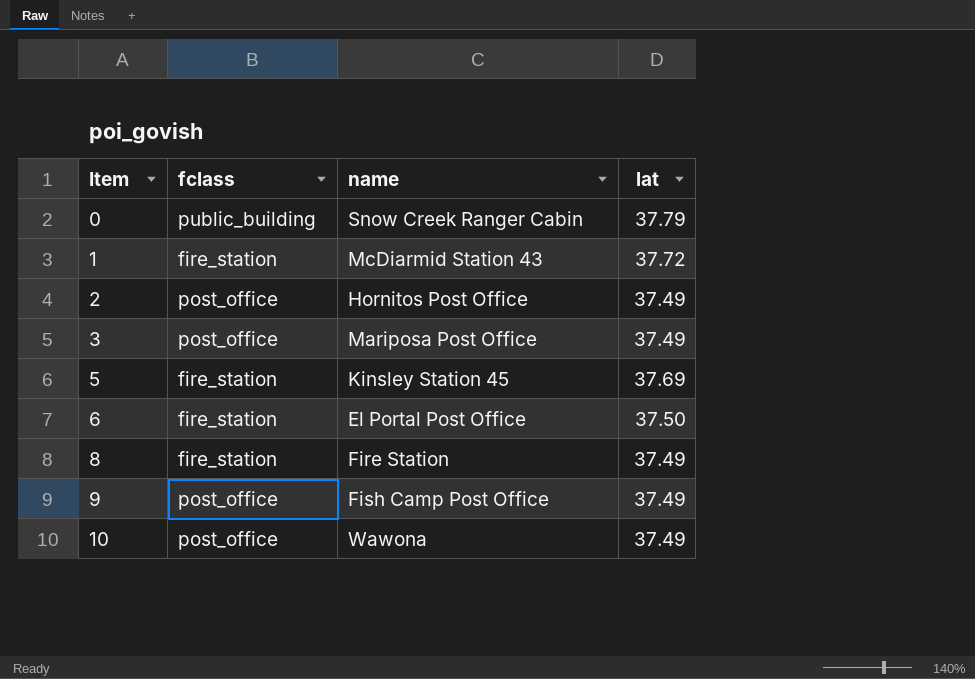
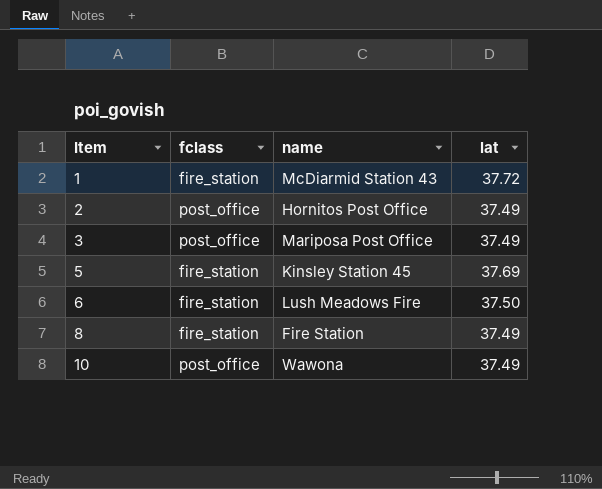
row 0: public_building | Snow Creek Ranger Cabin | 37.79 -> none
row 9: post_office | Fish Camp Post Office | 37.49 -> none
6 | name: El Portal Post Office -> Lush Meadows Fire

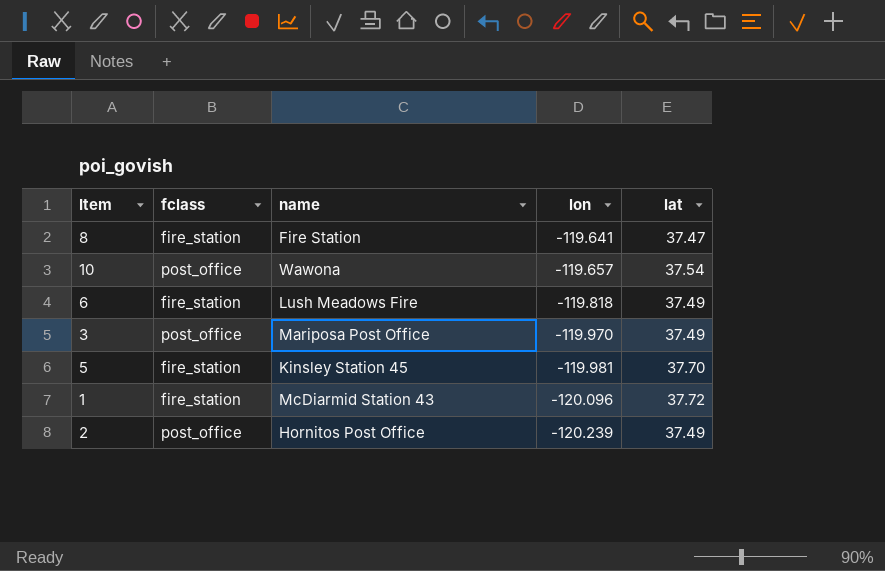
row order: Item ascending -> lon descending
column lon | position: none -> 4
8 | lat: 37.49 -> 37.47
10 | lat: 37.49 -> 37.54
6 | lat: 37.50 -> 37.49
5 | lat: 37.69 -> 37.70

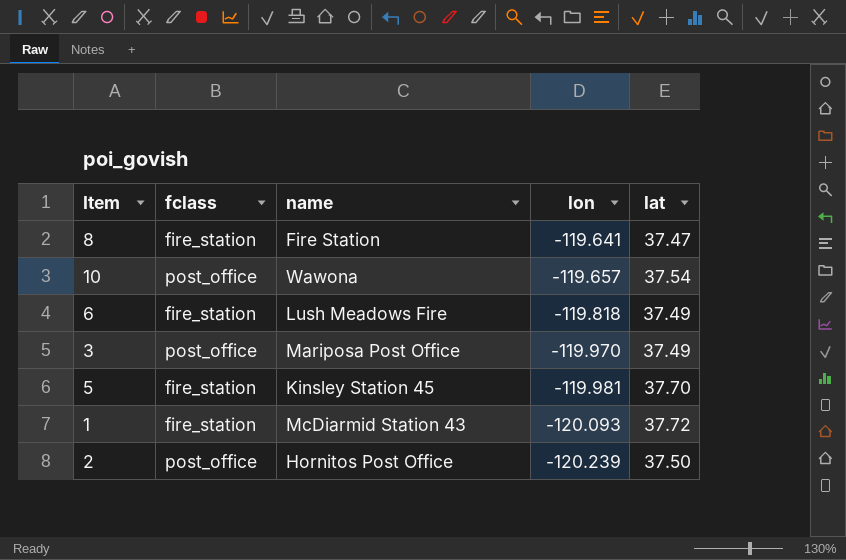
1 | lon: -120.096 -> -120.093
2 | lat: 37.49 -> 37.50

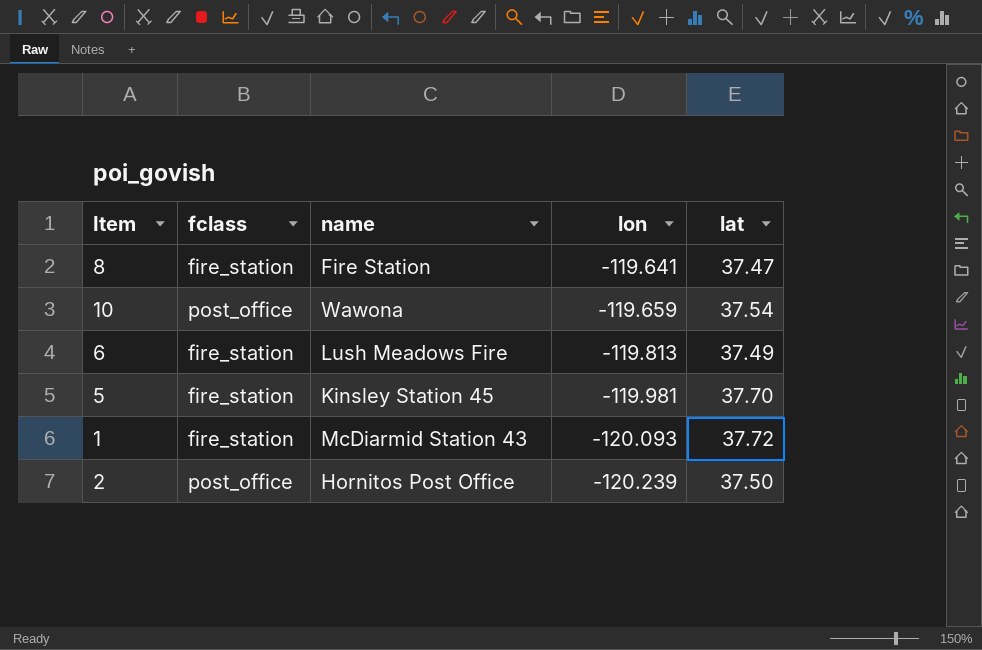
row 3: post_office | Mariposa Post Office | -119.970 | 37.49 -> none
10 | lon: -119.657 -> -119.659
6 | lon: -119.818 -> -119.813

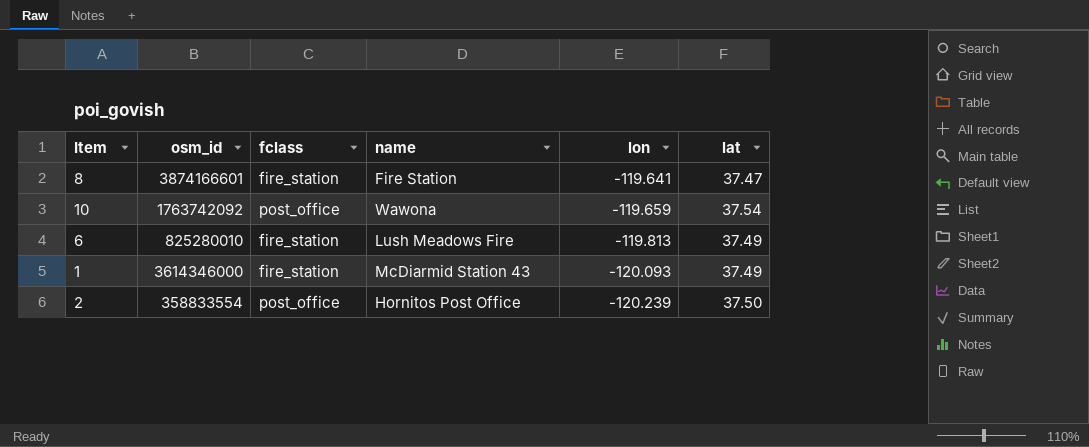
column osm_id | position: none -> 2
row 5: fire_station | Kinsley Station 45 | -119.981 | 37.70 -> none
1 | lat: 37.72 -> 37.49

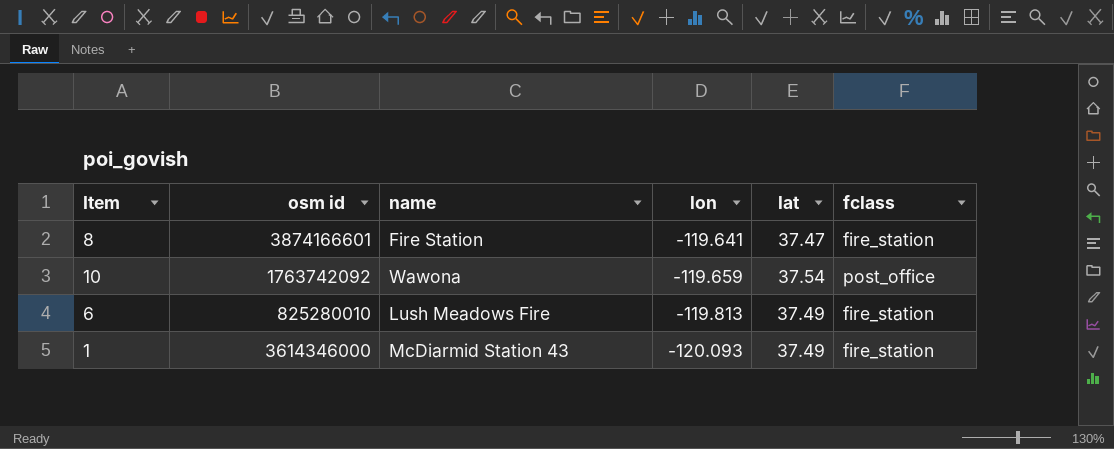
column name: osm_id -> osm id
column fclass | position: 3 -> 6
row 2: 358833554 | post_office | Hornitos Post Office | -120.239 | 37.50 -> none

